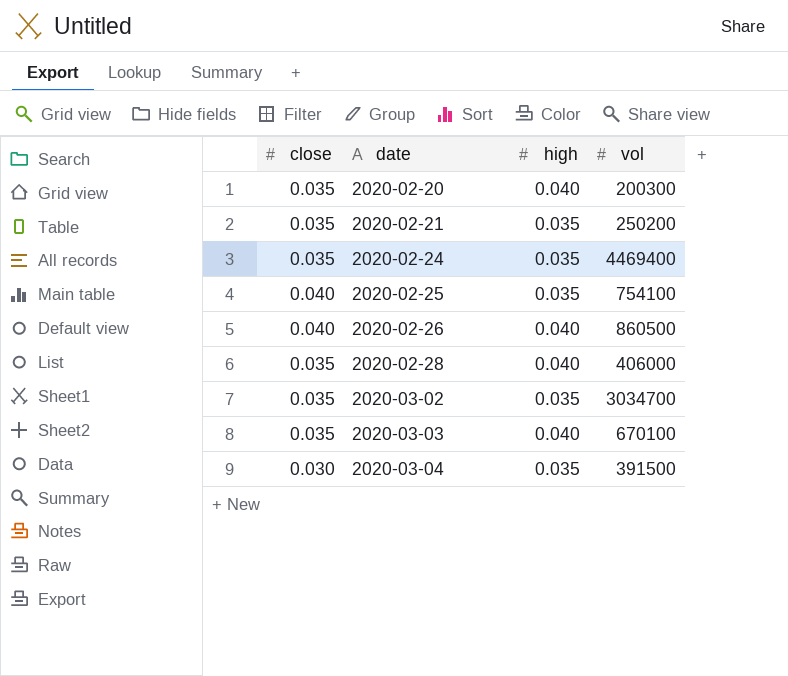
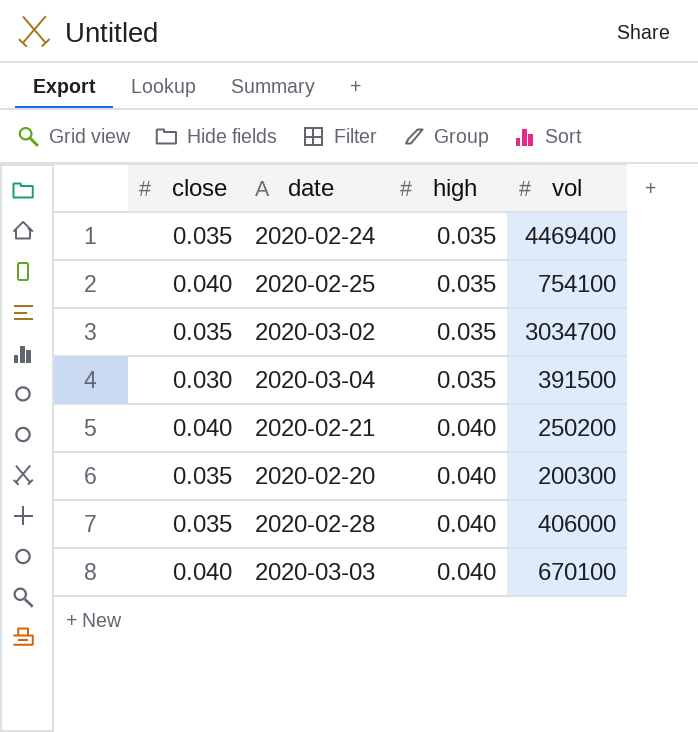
row order: date ascending -> high ascending
row 2020-02-26: 0.040 | 0.040 | 860500 -> none
2020-02-21 | close: 0.035 -> 0.040
2020-02-21 | high: 0.035 -> 0.040
2020-03-03 | close: 0.035 -> 0.040

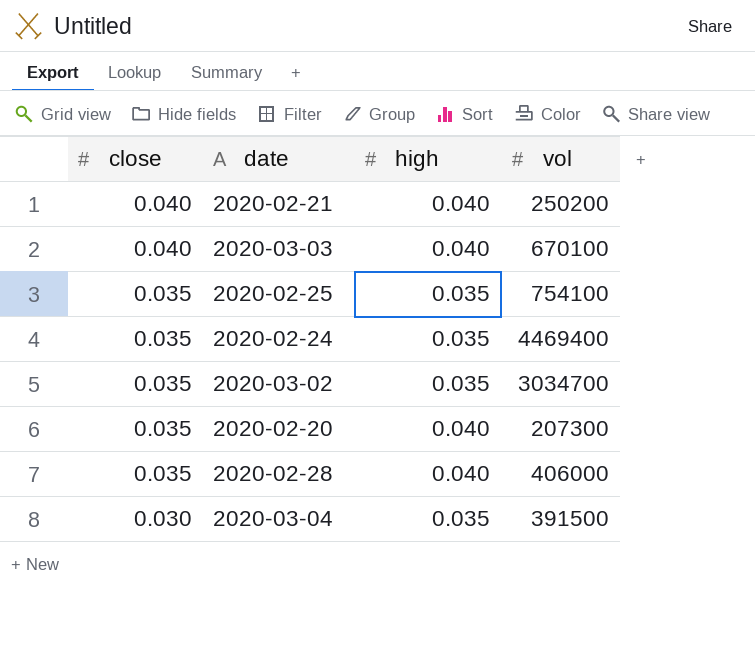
row order: high ascending -> close descending
2020-02-25 | close: 0.040 -> 0.035
2020-02-20 | vol: 200300 -> 207300

